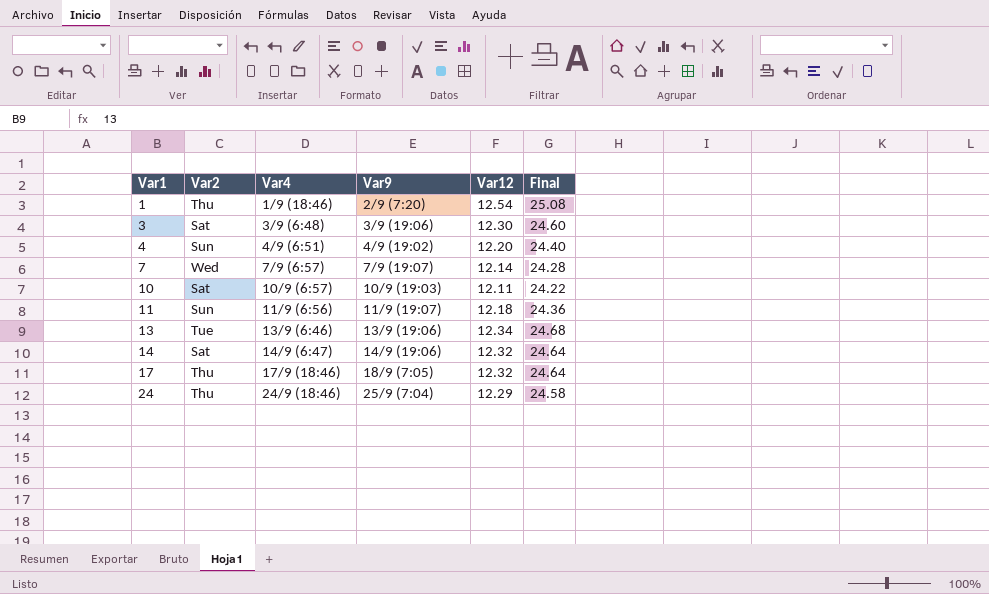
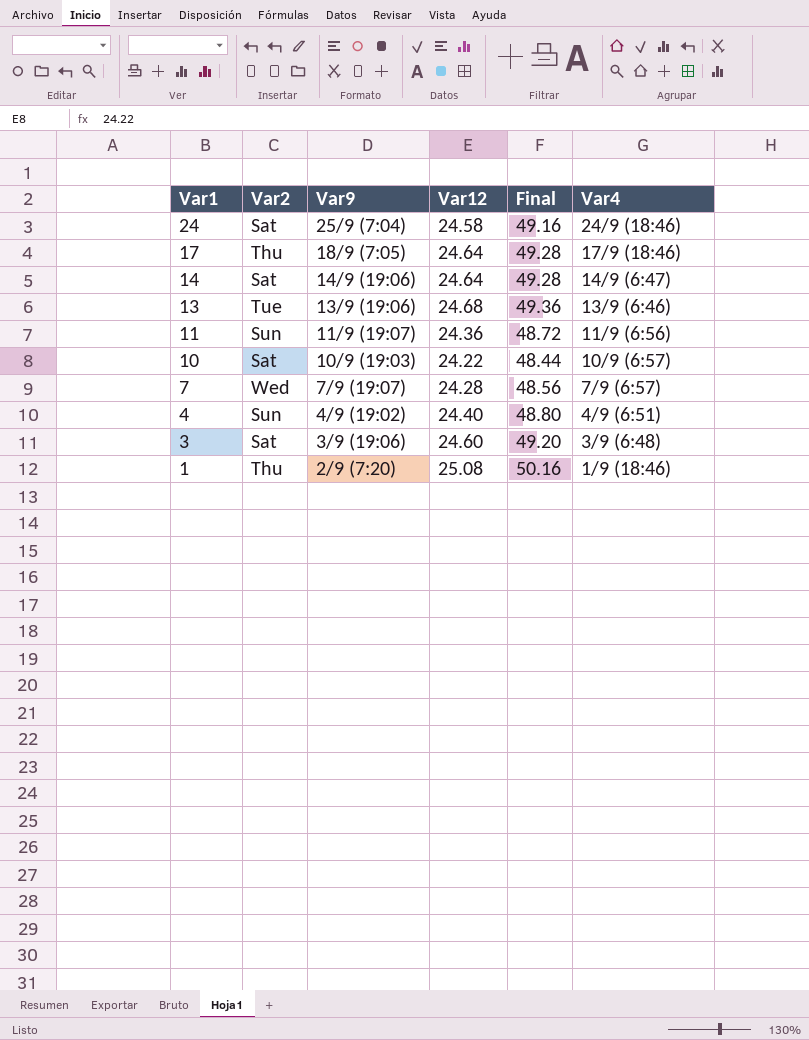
row order: Var1 ascending -> Var1 descending
column Var4 | position: 3 -> 6
24 | Var2: Thu -> Sat
24 | Var12: 12.29 -> 24.58
24 | Final: 24.58 -> 49.16
17 | Var12: 12.32 -> 24.64
17 | Final: 24.64 -> 49.28
14 | Var12: 12.32 -> 24.64
14 | Final: 24.64 -> 49.28
13 | Var12: 12.34 -> 24.68
13 | Final: 24.68 -> 49.36
11 | Var12: 12.18 -> 24.36
11 | Final: 24.36 -> 48.72
10 | Var12: 12.11 -> 24.22
10 | Final: 24.22 -> 48.44
7 | Var12: 12.14 -> 24.28
7 | Final: 24.28 -> 48.56
4 | Var12: 12.20 -> 24.40
4 | Final: 24.40 -> 48.80
3 | Var12: 12.30 -> 24.60
3 | Final: 24.60 -> 49.20
1 | Var12: 12.54 -> 25.08
1 | Final: 25.08 -> 50.16

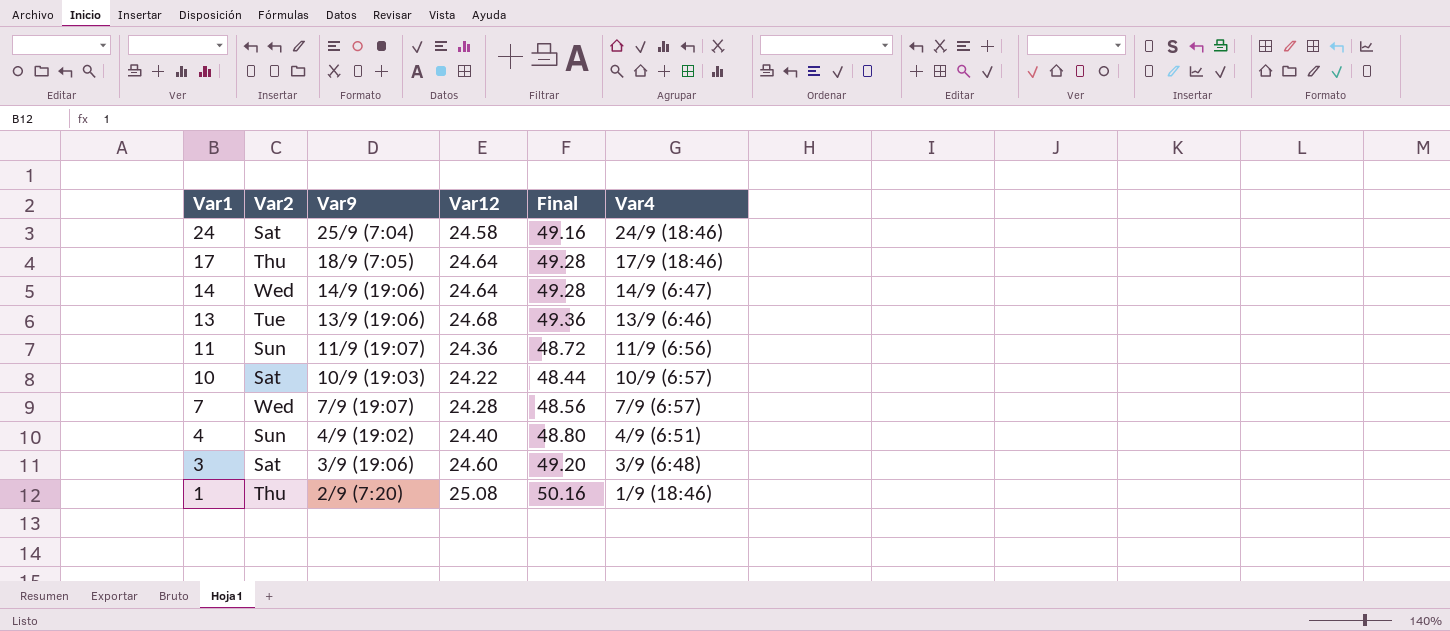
14 | Var2: Sat -> Wed

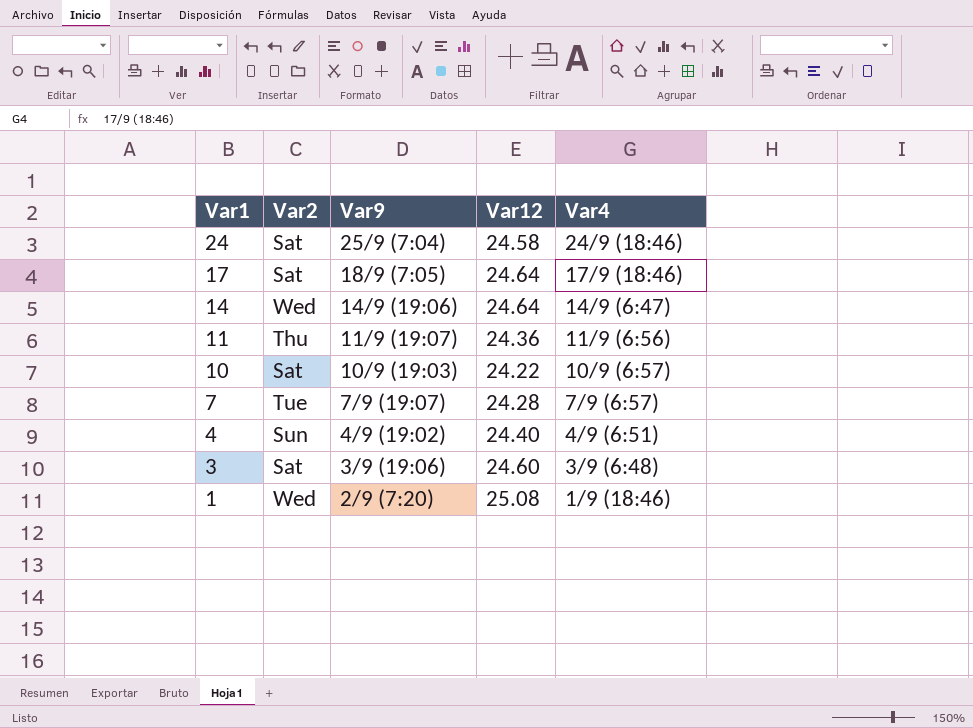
column Final | formula: [Var12] * 2 -> none
row 13: Tue | 13/9 (19:06) | 24.68 | 49.36 | 13/9 (6:46) -> none
17 | Var2: Thu -> Sat
11 | Var2: Sun -> Thu
7 | Var2: Wed -> Tue
1 | Var2: Thu -> Wed

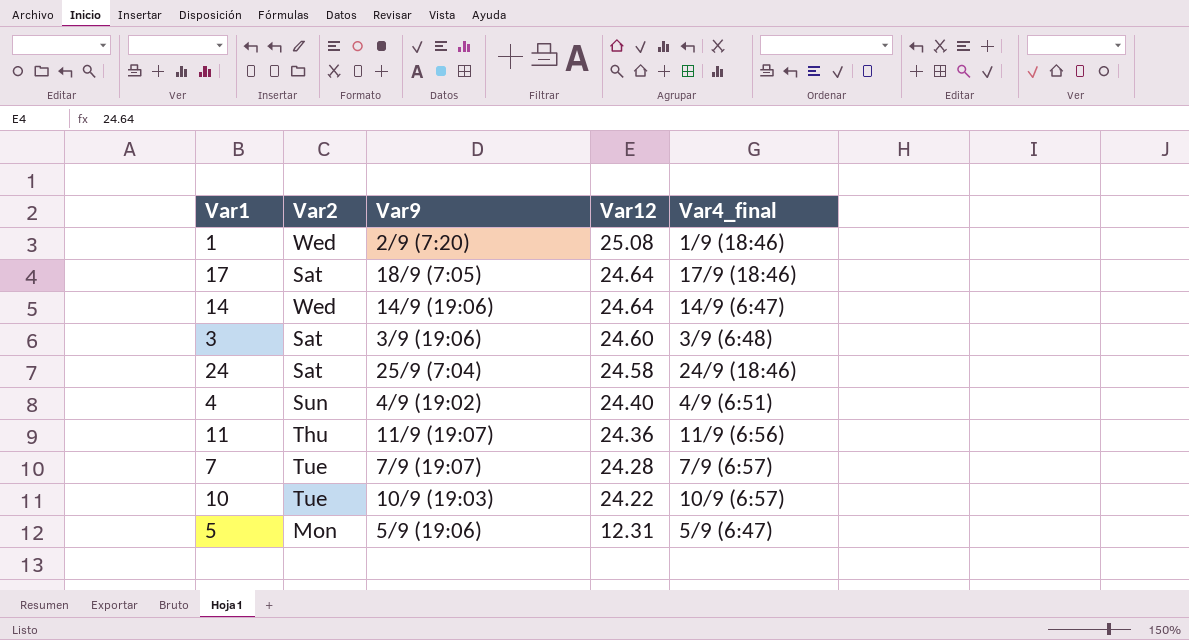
row order: Var1 descending -> Var12 descending
column name: Var4 -> Var4_final
10 | Var2: Sat -> Tue
row 5: none -> Mon | 5/9 (19:06) | 12.31 | 5/9 (6:47)

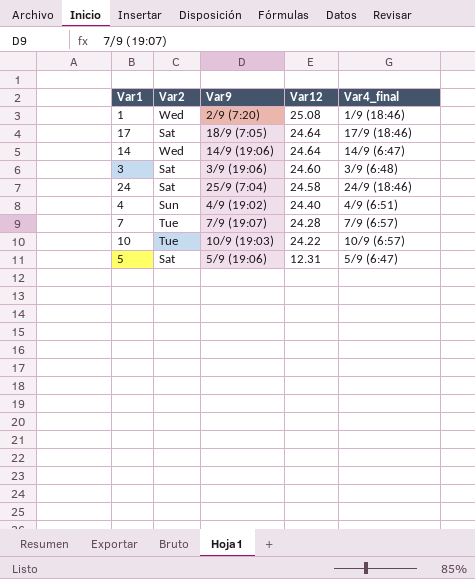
row 11: Thu | 11/9 (19:07) | 24.36 | 11/9 (6:56) -> none
5 | Var2: Mon -> Sat

